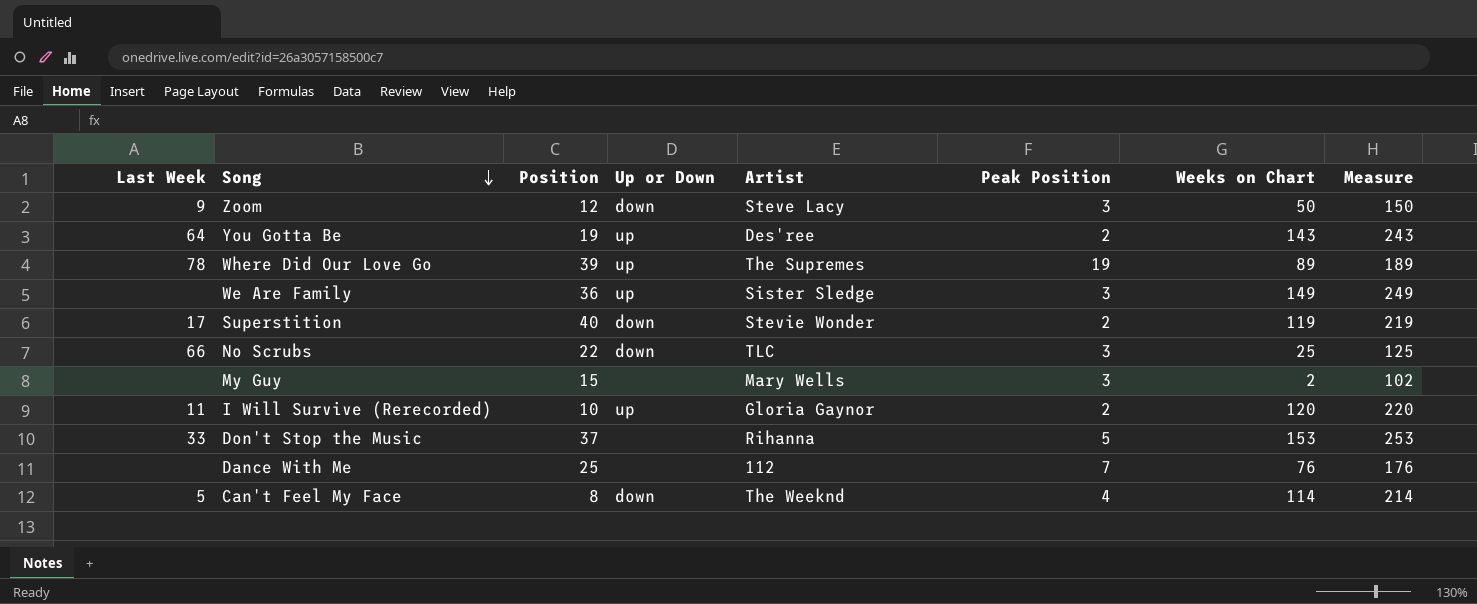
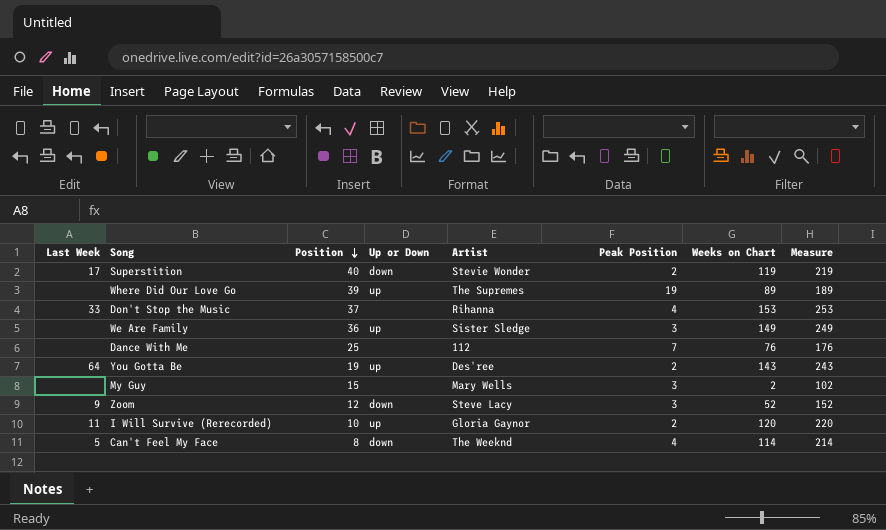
row order: Song descending -> Position descending
row No Scrubs: 66 | 22 | down | TLC | 3 | 25 | 125 -> none
Where Did Our Love Go | Last Week: 78 -> none
Don't Stop the Music | Peak Position: 5 -> 4
Zoom | Weeks on Chart: 50 -> 52
Zoom | Measure: 150 -> 152

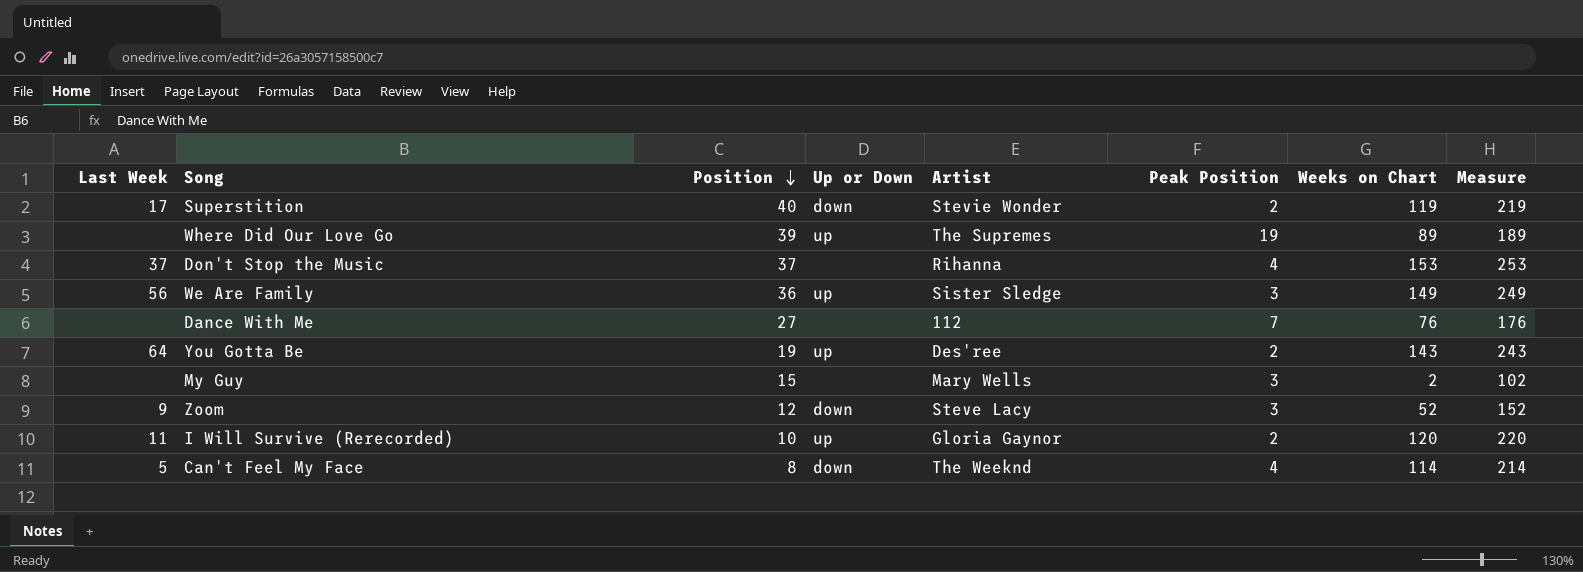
Don't Stop the Music | Last Week: 33 -> 37
We Are Family | Last Week: none -> 56
Dance With Me | Position: 25 -> 27

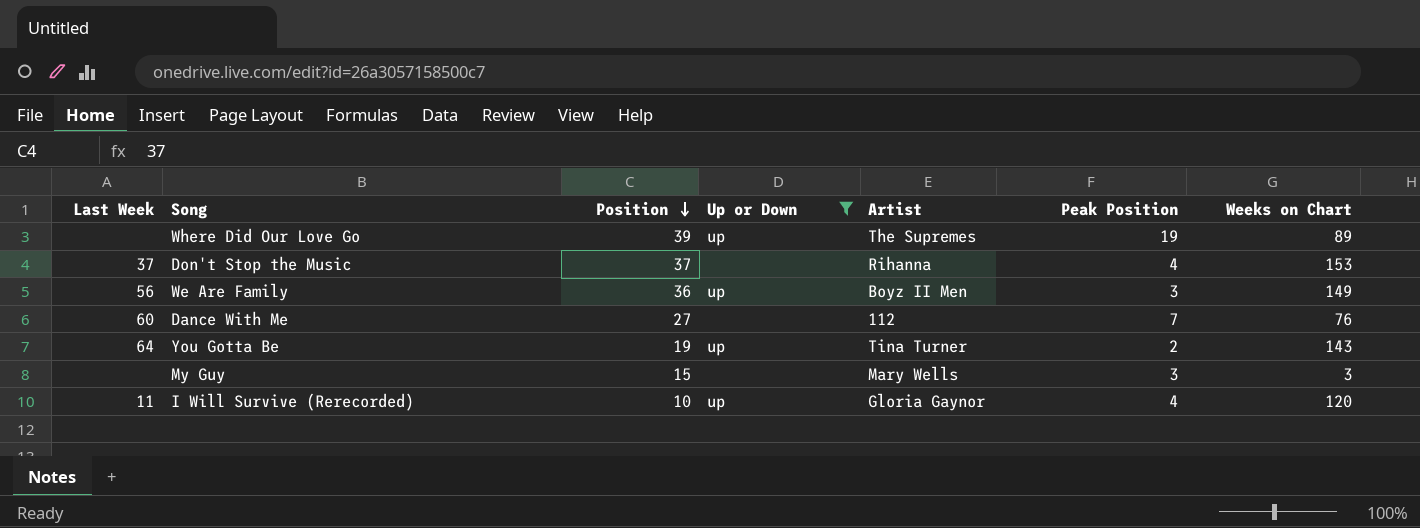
filter: none -> Up or Down != down
column Measure | formula: [Weeks on Chart] + 100 -> none
We Are Family | Artist: Sister Sledge -> Boyz II Men
Dance With Me | Last Week: none -> 60
You Gotta Be | Artist: Des'ree -> Tina Turner
My Guy | Weeks on Chart: 2 -> 3
I Will Survive (Rerecorded) | Peak Position: 2 -> 4

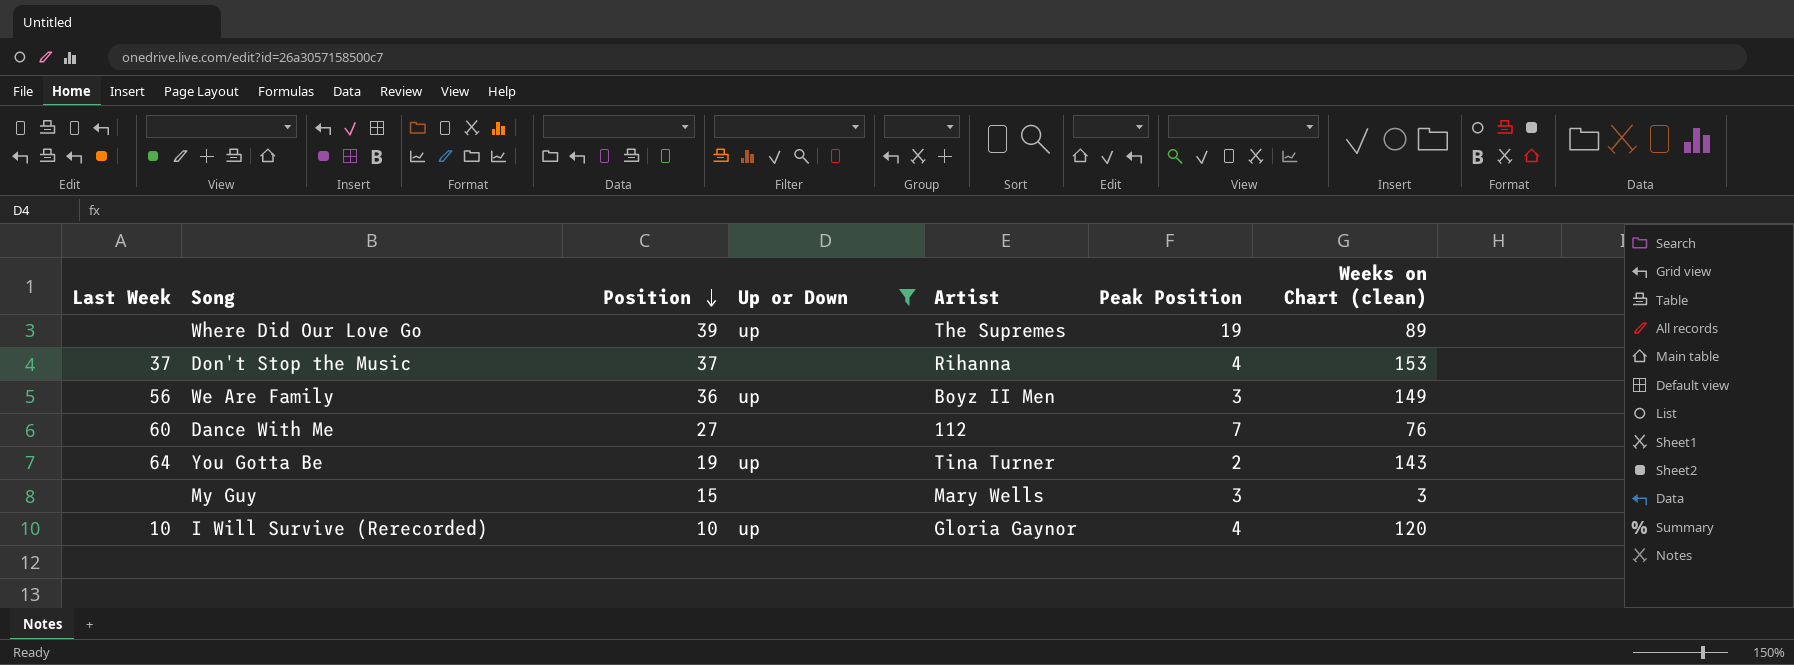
column name: Weeks on Chart -> Weeks on Chart (clean)
I Will Survive (Rerecorded) | Last Week: 11 -> 10

